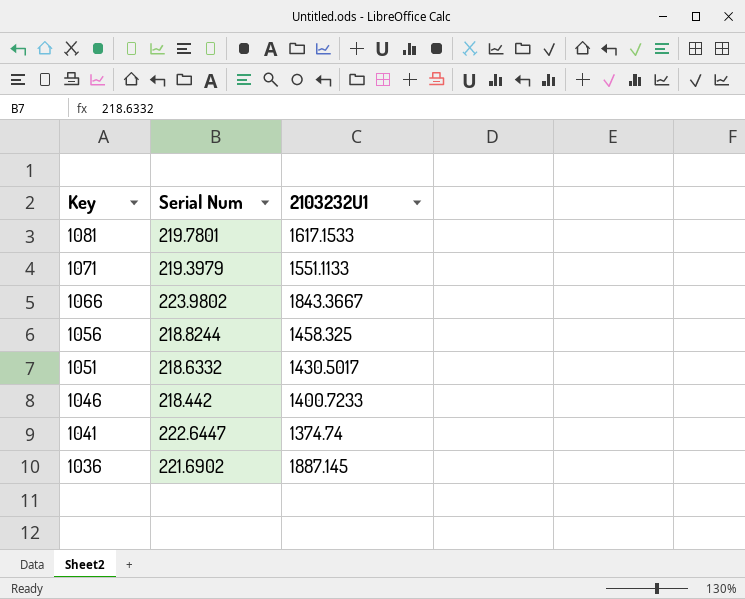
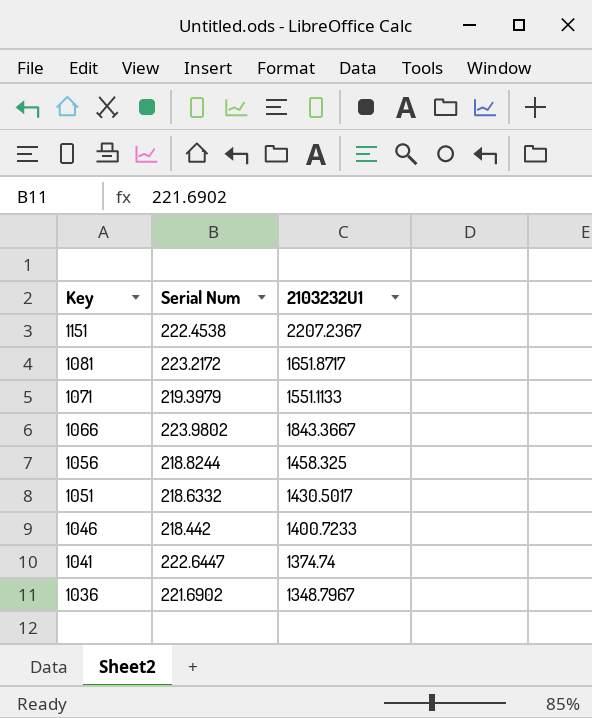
row 1151: none -> 222.4538 | 2207.2367
1081 | Serial Num: 219.7801 -> 223.2172
1081 | 2103232U1: 1617.1533 -> 1651.8717
1036 | 2103232U1: 1887.145 -> 1348.7967

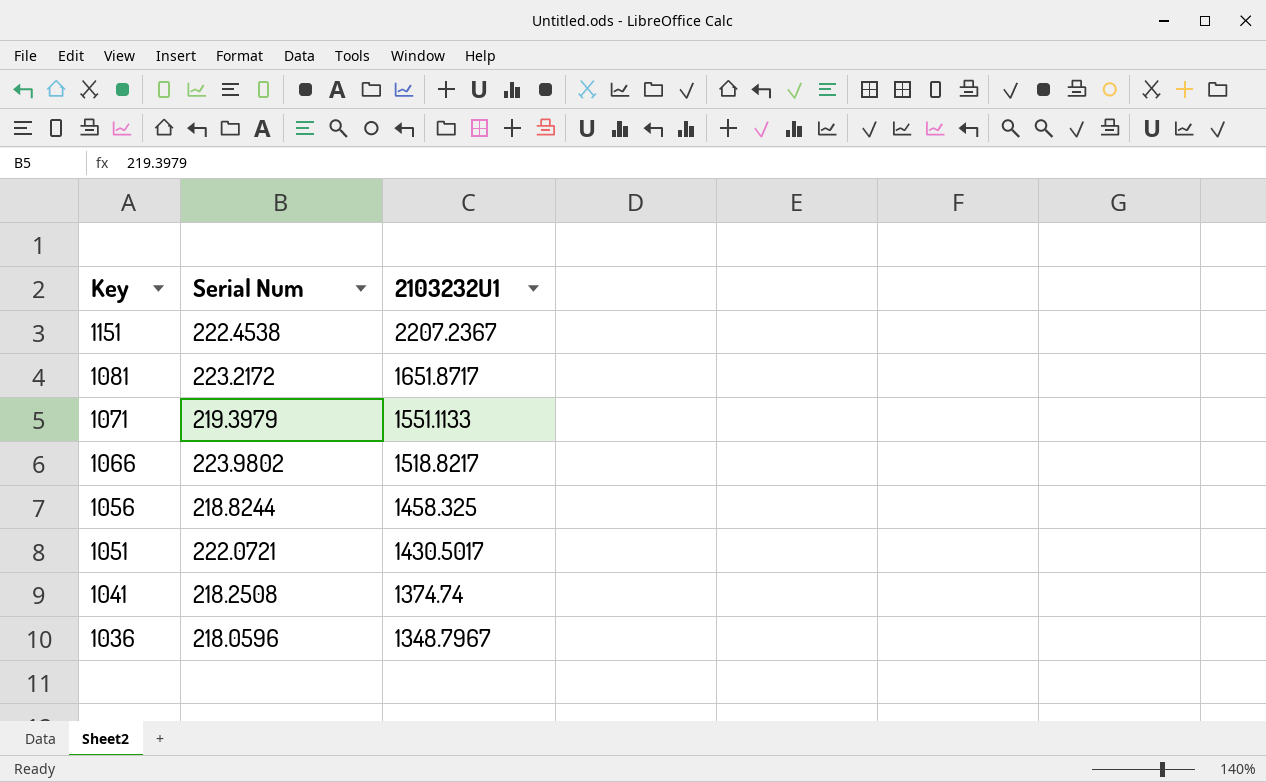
row 1046: 218.442 | 1400.7233 -> none
1066 | 2103232U1: 1843.3667 -> 1518.8217
1051 | Serial Num: 218.6332 -> 222.0721
1041 | Serial Num: 222.6447 -> 218.2508
1036 | Serial Num: 221.6902 -> 218.0596

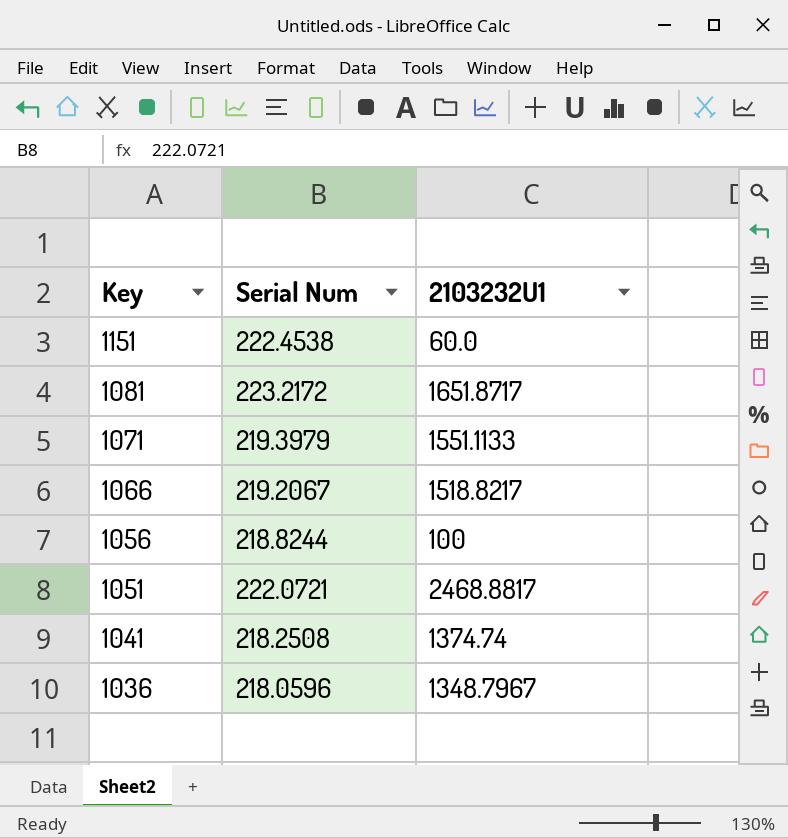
1151 | 2103232U1: 2207.2367 -> 60.0
1066 | Serial Num: 223.9802 -> 219.2067
1056 | 2103232U1: 1458.325 -> 100
1051 | 2103232U1: 1430.5017 -> 2468.8817

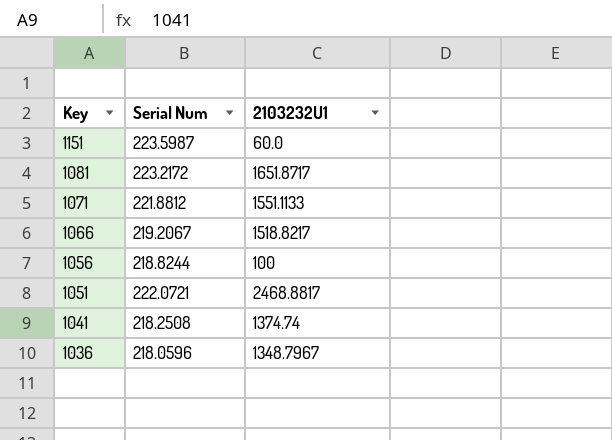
1151 | Serial Num: 222.4538 -> 223.5987
1071 | Serial Num: 219.3979 -> 221.8812

